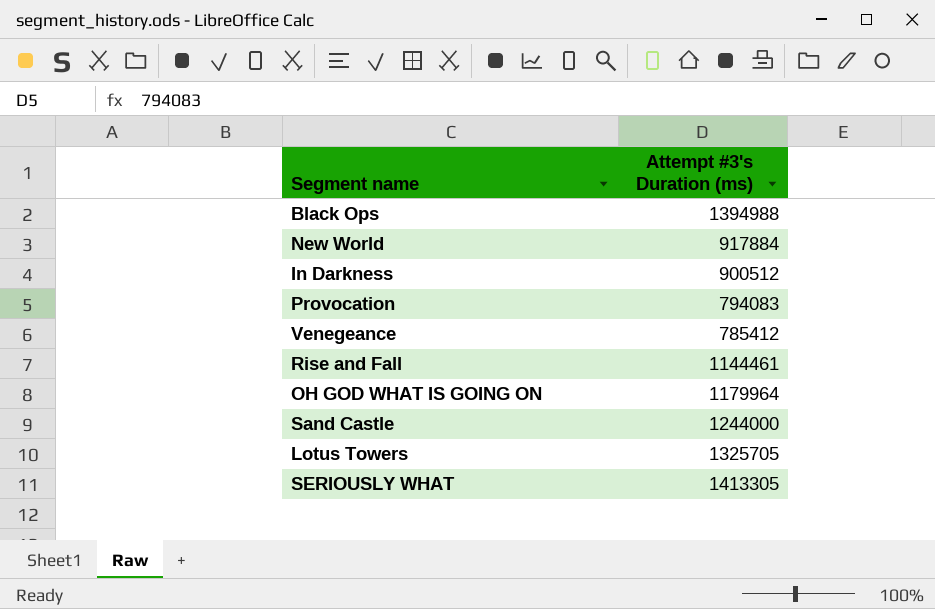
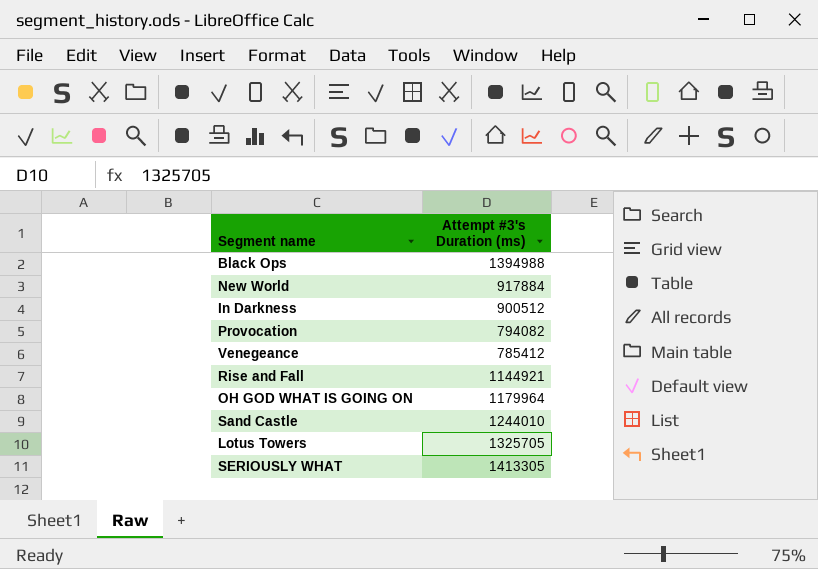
Provocation | Attempt #3's Duration (ms): 794083 -> 794082
Rise and Fall | Attempt #3's Duration (ms): 1144461 -> 1144921
Sand Castle | Attempt #3's Duration (ms): 1244000 -> 1244010

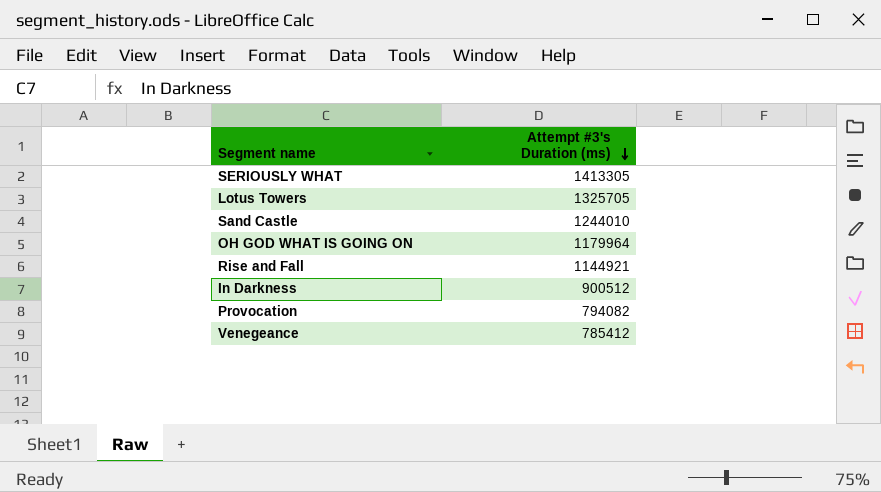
row order: none -> Attempt #3's Duration (ms) descending
row Black Ops: 1394988 -> none
row New World: 917884 -> none

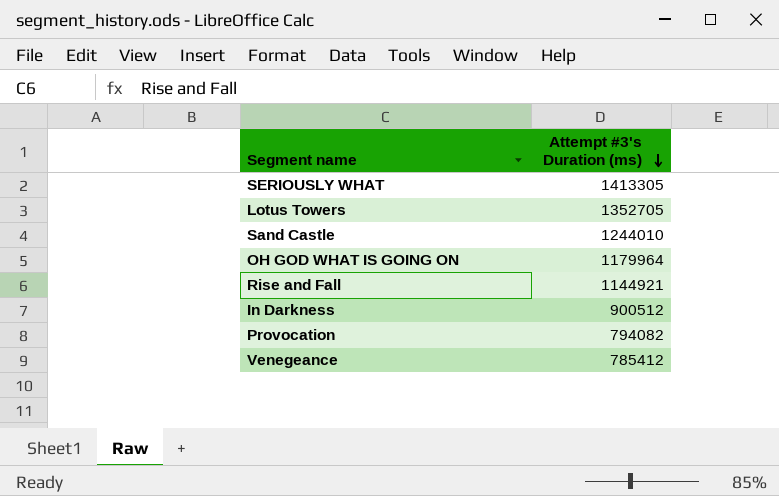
Lotus Towers | Attempt #3's Duration (ms): 1325705 -> 1352705

